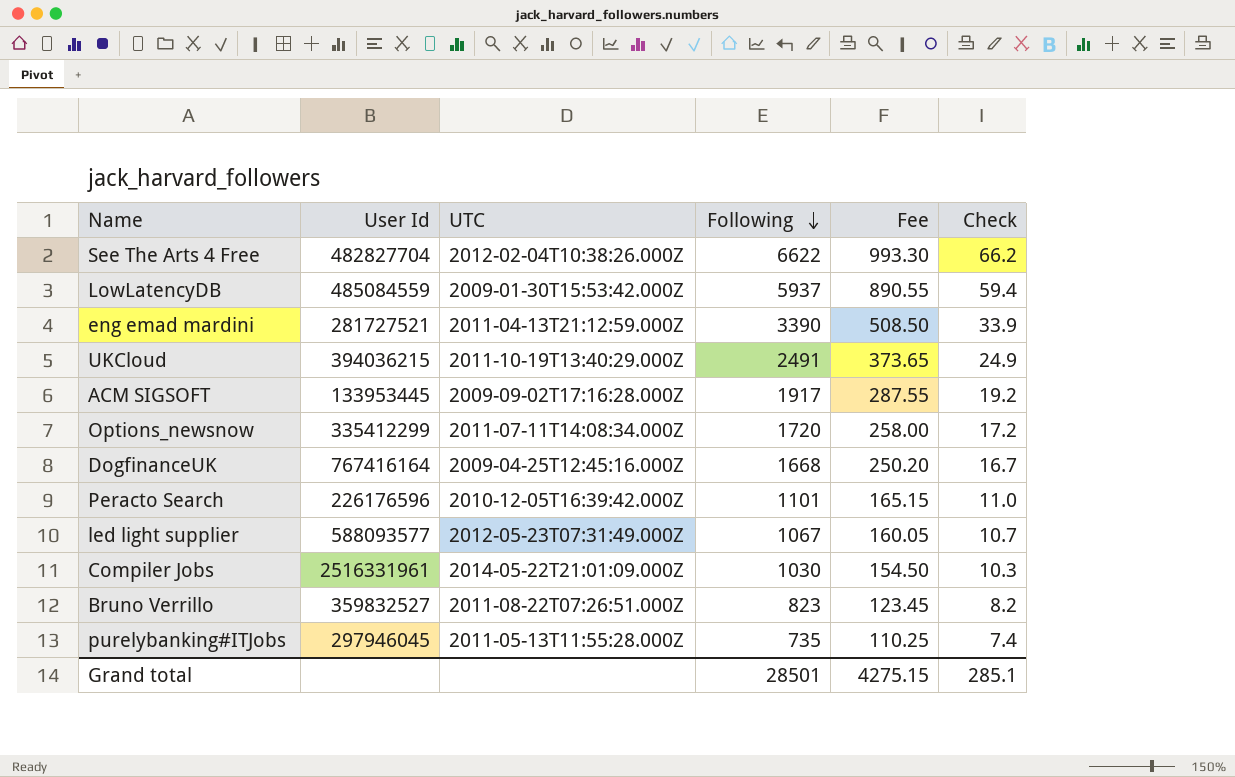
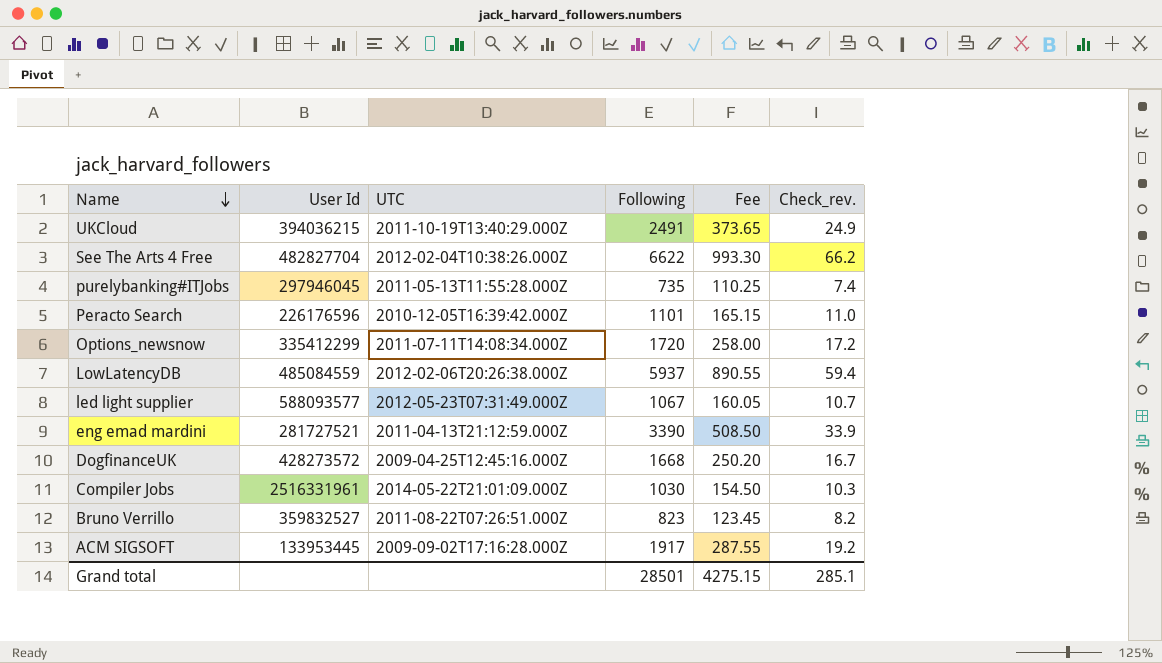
row order: Following descending -> Name descending
column name: Check -> Check_rev.
LowLatencyDB | UTC: 2009-01-30T15:53:42.000Z -> 2012-02-06T20:26:38.000Z
DogfinanceUK | User Id: 767416164 -> 428273572

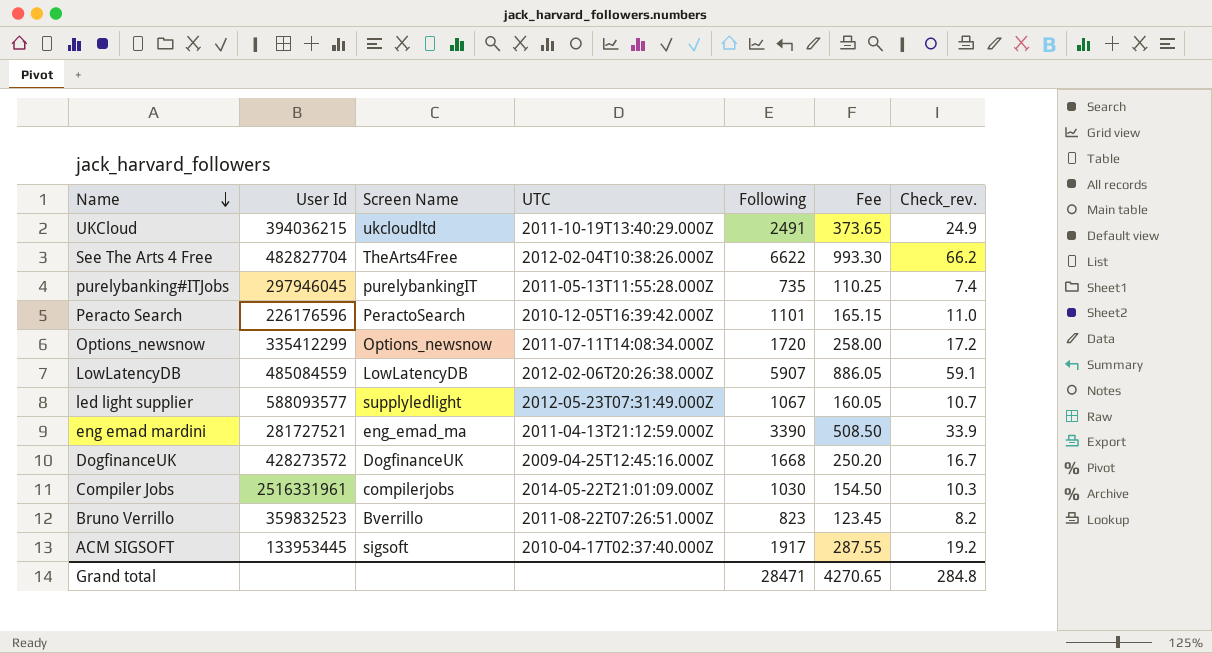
column Screen Name | position: none -> 3
LowLatencyDB | Following: 5937 -> 5907
LowLatencyDB | Fee: 890.55 -> 886.05
LowLatencyDB | Check_rev.: 59.4 -> 59.1
Bruno Verrillo | User Id: 359832527 -> 359832523
ACM SIGSOFT | UTC: 2009-09-02T17:16:28.000Z -> 2010-04-17T02:37:40.000Z
Grand total | Following: 28501 -> 28471
Grand total | Fee: 4275.15 -> 4270.65
Grand total | Check_rev.: 285.1 -> 284.8

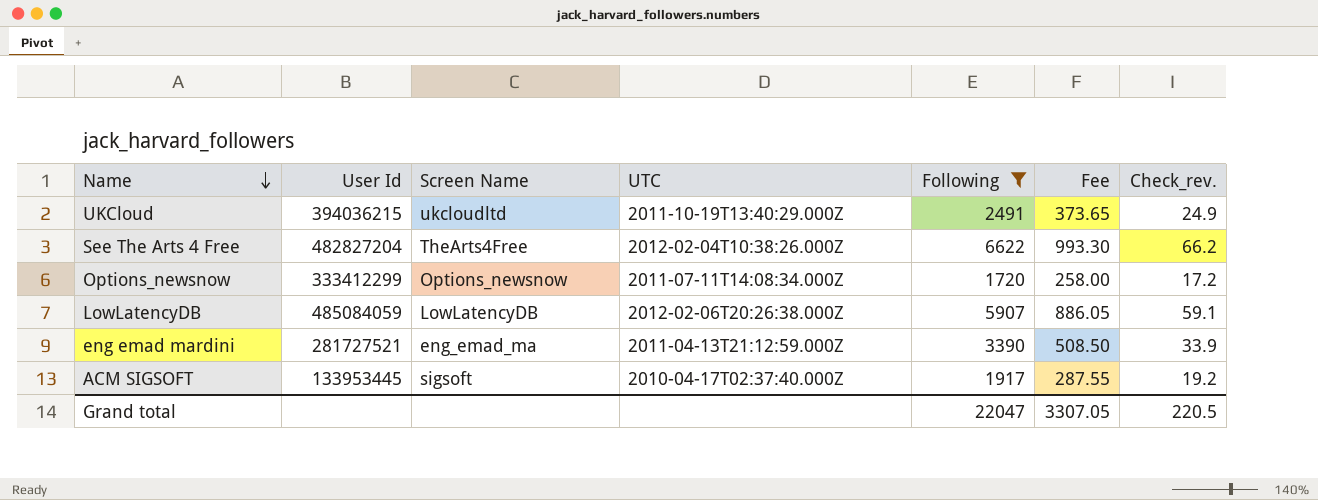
filter: none -> Following >= 1720
See The Arts 4 Free | User Id: 482827704 -> 482827204
Options_newsnow | User Id: 335412299 -> 333412299
LowLatencyDB | User Id: 485084559 -> 485084059
Grand total | Following: 28471 -> 22047
Grand total | Fee: 4270.65 -> 3307.05
Grand total | Check_rev.: 284.8 -> 220.5

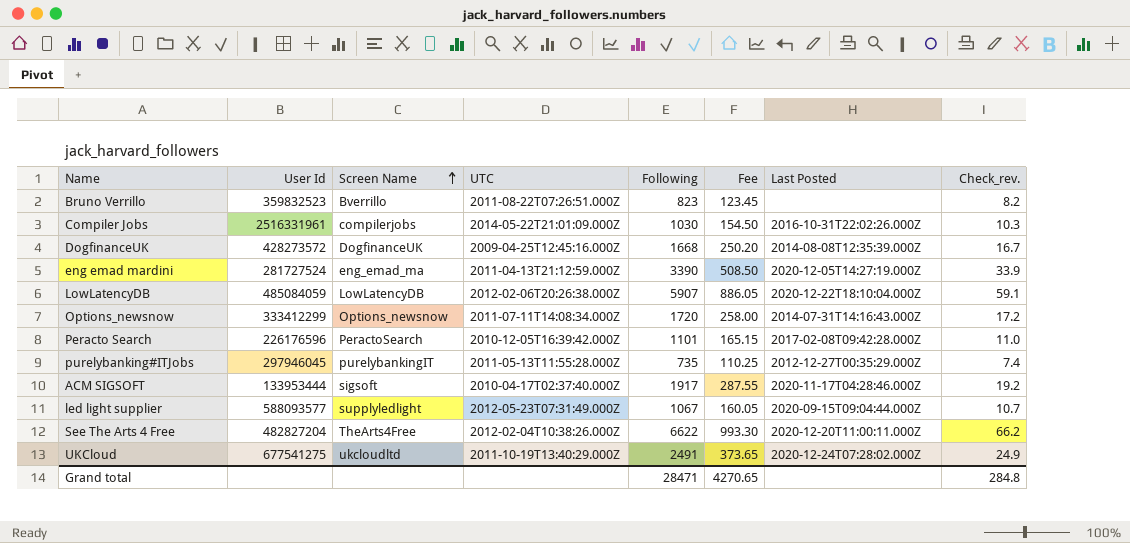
filter: Following >= 1720 -> none
row order: Name descending -> Screen Name ascending
column Last Posted | position: none -> 7
eng emad mardini | User Id: 281727521 -> 281727524
ACM SIGSOFT | User Id: 133953445 -> 133953444
UKCloud | User Id: 394036215 -> 677541275
Grand total | Following: 22047 -> 28471
Grand total | Fee: 3307.05 -> 4270.65
Grand total | Check_rev.: 220.5 -> 284.8

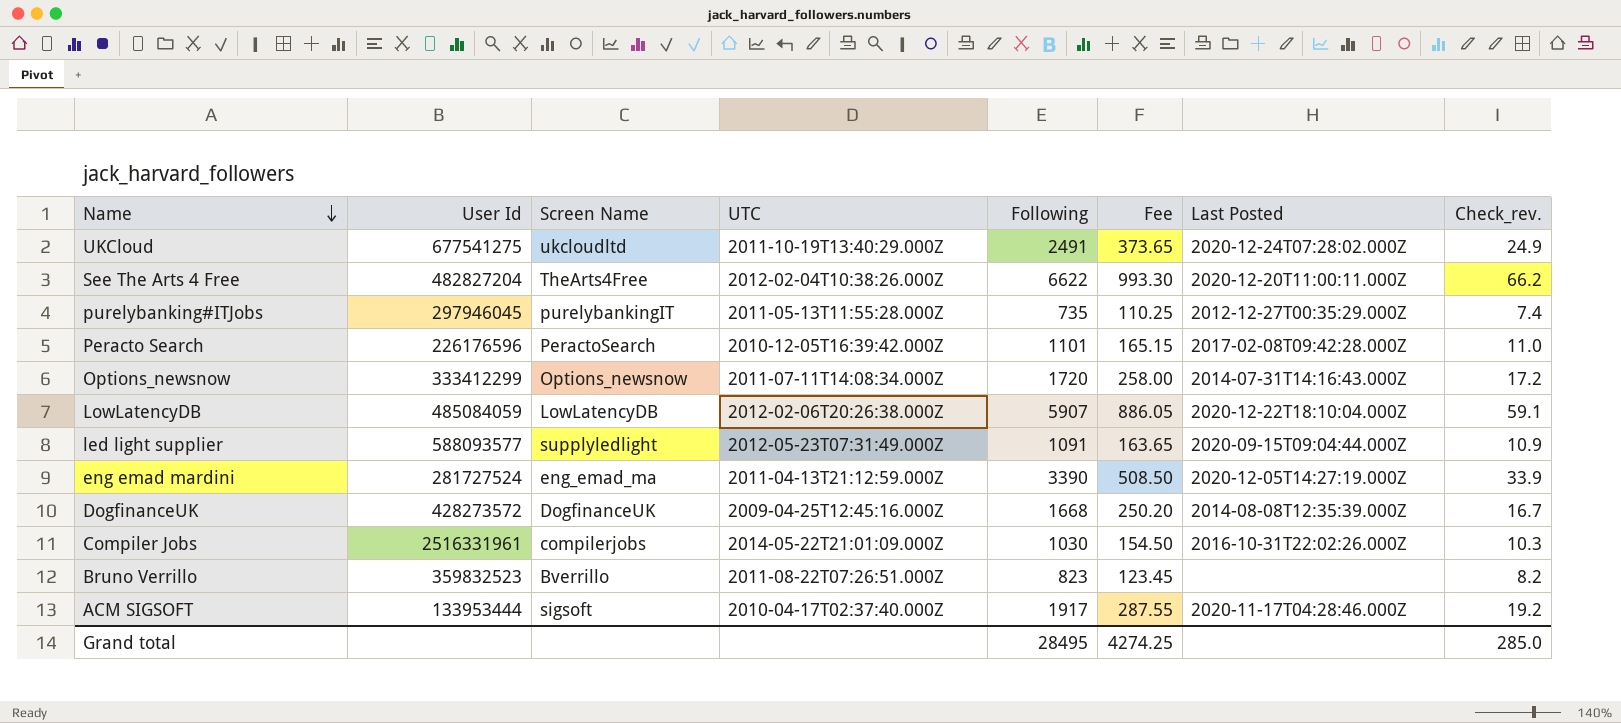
row order: Screen Name ascending -> Name descending
led light supplier | Following: 1067 -> 1091
led light supplier | Fee: 160.05 -> 163.65
led light supplier | Check_rev.: 10.7 -> 10.9
Grand total | Following: 28471 -> 28495
Grand total | Fee: 4270.65 -> 4274.25
Grand total | Check_rev.: 284.8 -> 285.0

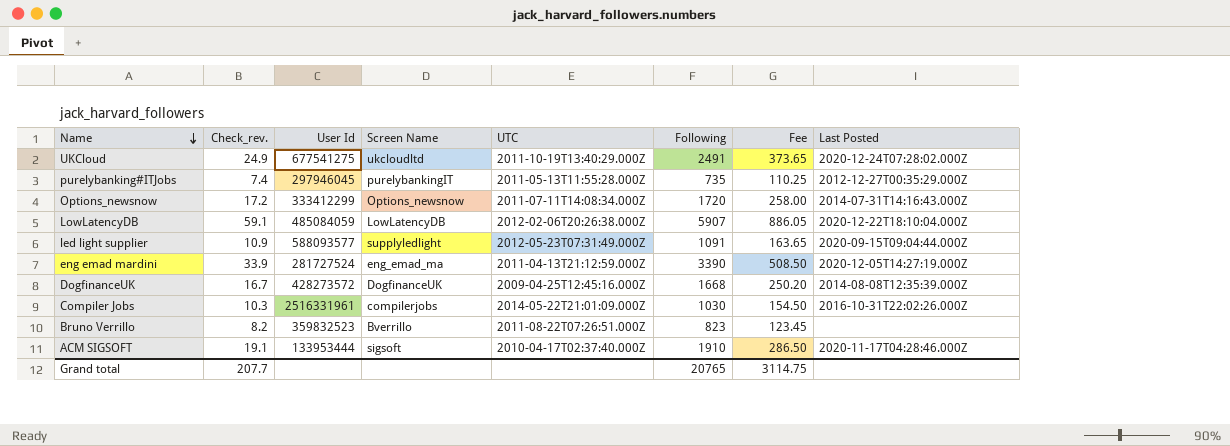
column Check_rev. | position: 8 -> 2
row See The Arts 4 Free: 482827204 | TheArts4Free | 2012-02-04T10:38:26.000Z | 6622 | 993.30 | 2020-12-20T11:00:11.000Z | 66.2 -> none
row Peracto Search: 226176596 | PeractoSearch | 2010-12-05T16:39:42.000Z | 1101 | 165.15 | 2017-02-08T09:42:28.000Z | 11.0 -> none
ACM SIGSOFT | Check_rev.: 19.2 -> 19.1
ACM SIGSOFT | Following: 1917 -> 1910
ACM SIGSOFT | Fee: 287.55 -> 286.50
Grand total | Check_rev.: 285.0 -> 207.7
Grand total | Following: 28495 -> 20765
Grand total | Fee: 4274.25 -> 3114.75

